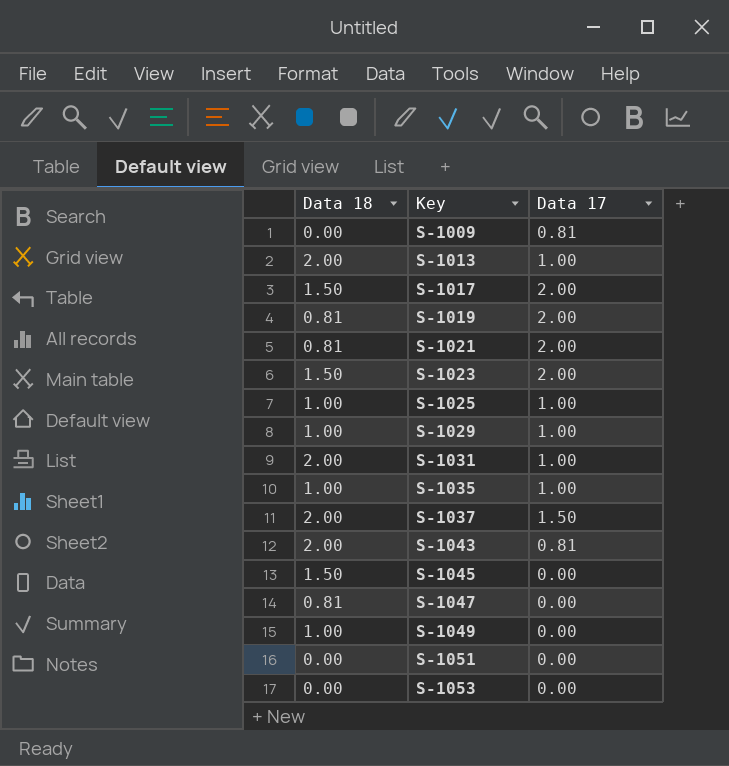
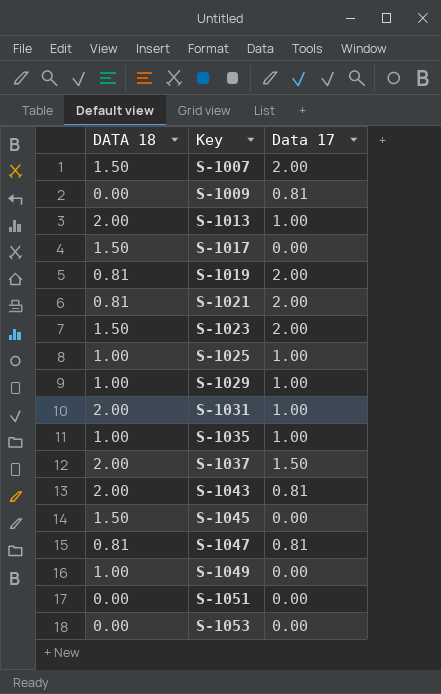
column name: Data 18 -> DATA 18
row S-1007: none -> 1.50 | 2.00
S-1017 | Data 17: 2.00 -> 0.00
S-1047 | Data 17: 0.00 -> 0.81

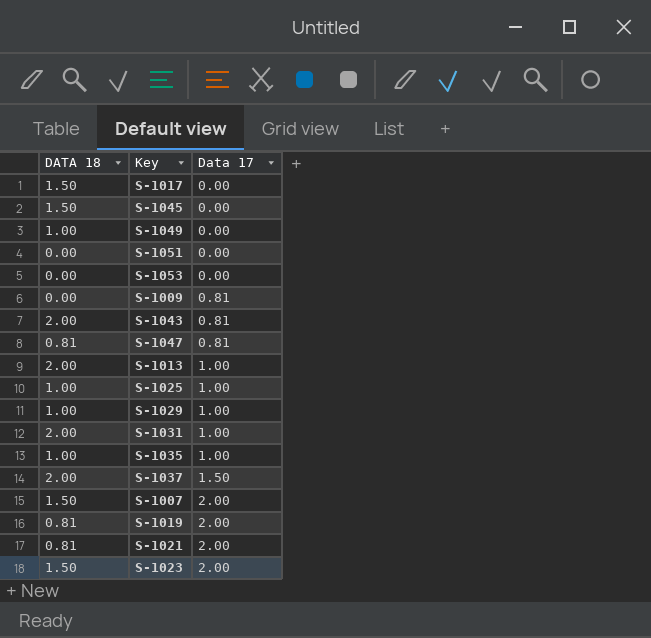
row order: Key ascending -> Data 17 ascending

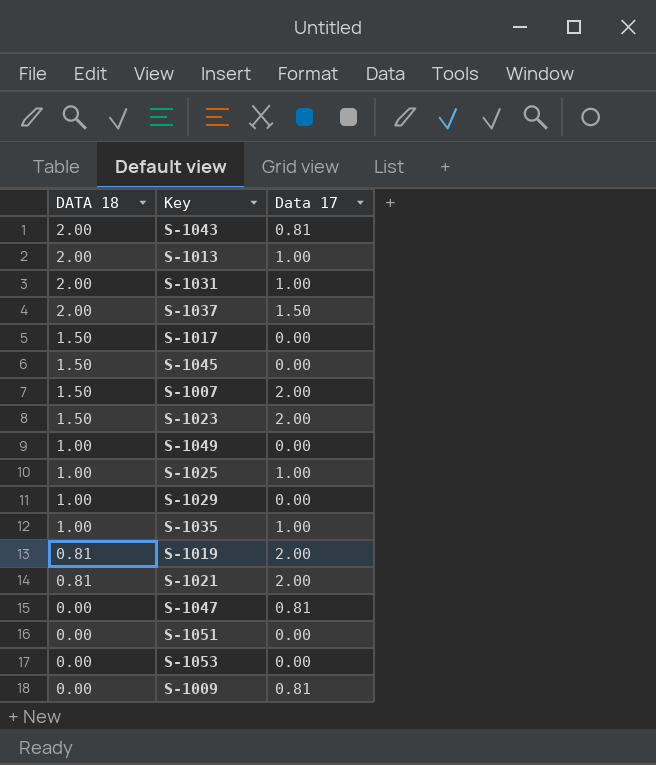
row order: Data 17 ascending -> DATA 18 descending
S-1029 | Data 17: 1.00 -> 0.00
S-1047 | DATA 18: 0.81 -> 0.00

